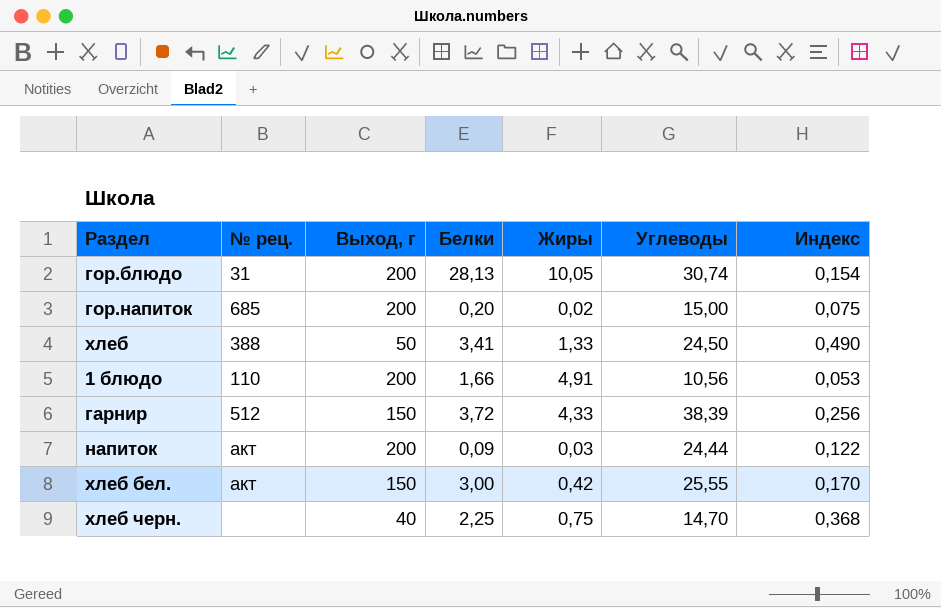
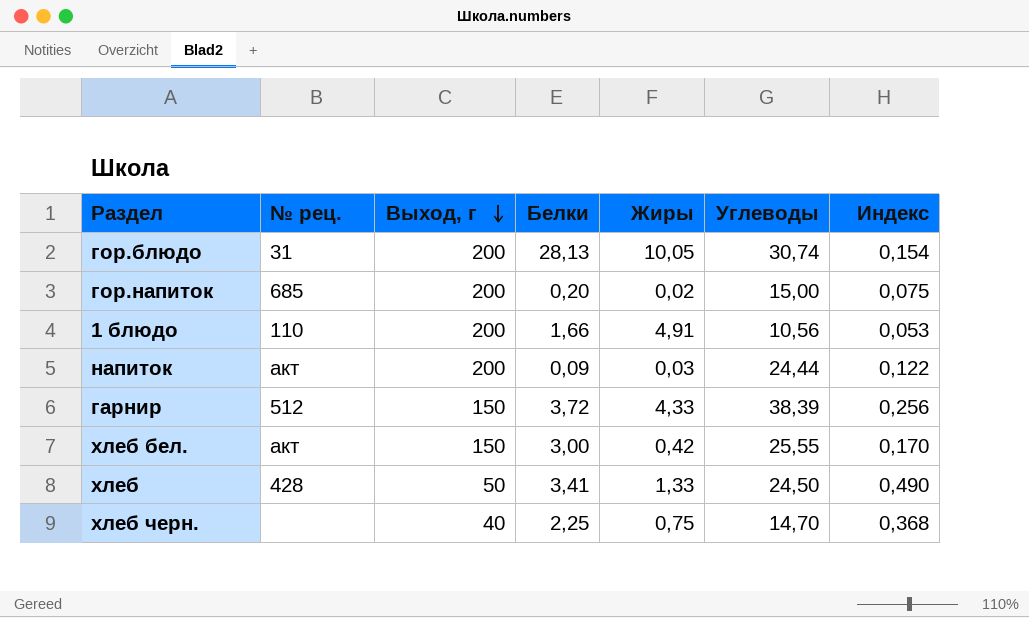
row order: none -> Выход, г descending
хлеб | № рец.: 388 -> 428

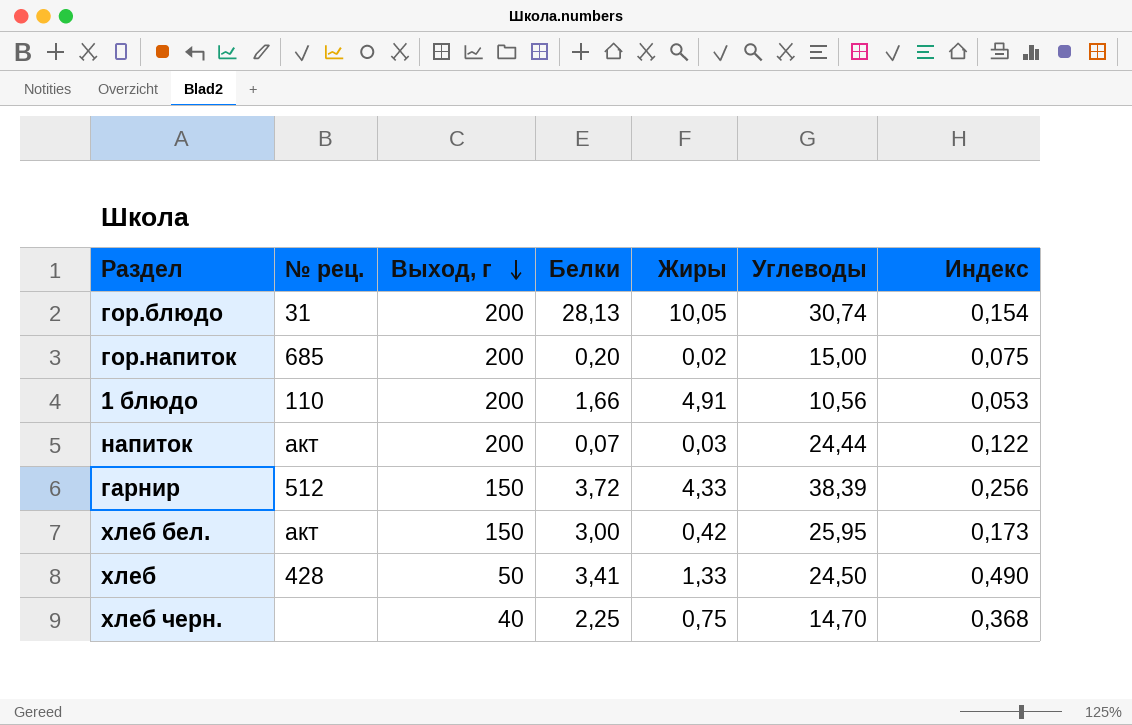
напиток | Белки: 0,09 -> 0,07
хлеб бел. | Углеводы: 25,55 -> 25,95
хлеб бел. | Индекс: 0,170 -> 0,173

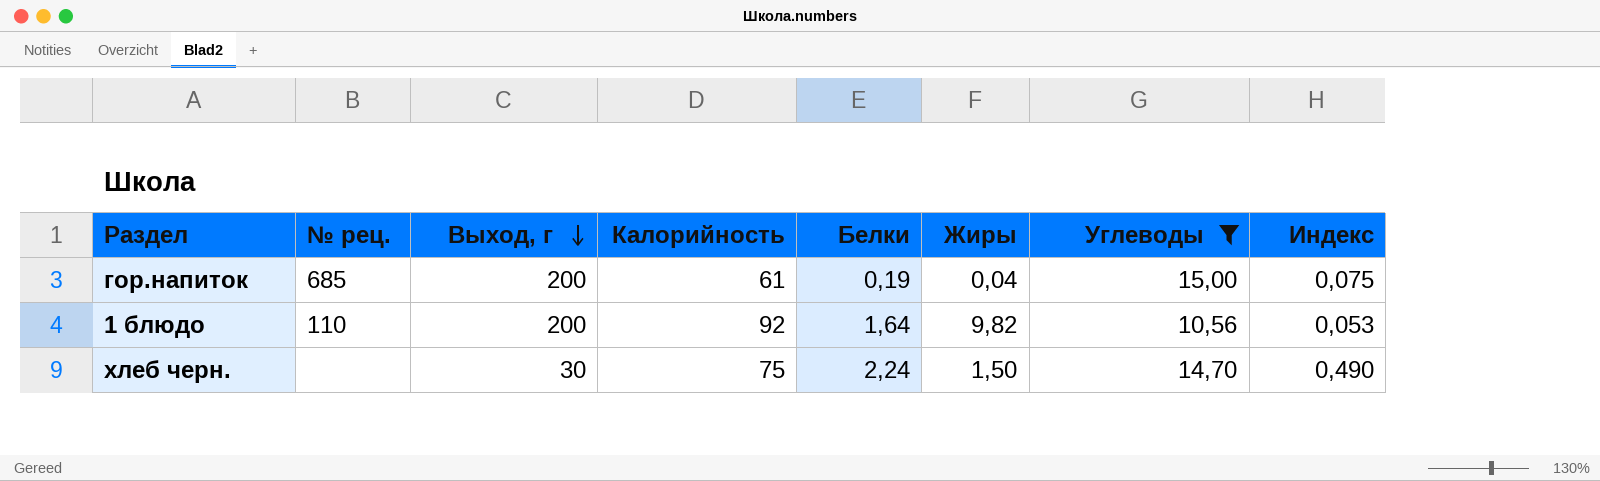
filter: none -> Углеводы <= 15,00
column Калорийность | position: none -> 4
гор.напиток | Белки: 0,20 -> 0,19
гор.напиток | Жиры: 0,02 -> 0,04
1 блюдо | Белки: 1,66 -> 1,64
1 блюдо | Жиры: 4,91 -> 9,82
хлеб черн. | Выход, г: 40 -> 30
хлеб черн. | Белки: 2,25 -> 2,24
хлеб черн. | Жиры: 0,75 -> 1,50
хлеб черн. | Индекс: 0,368 -> 0,490

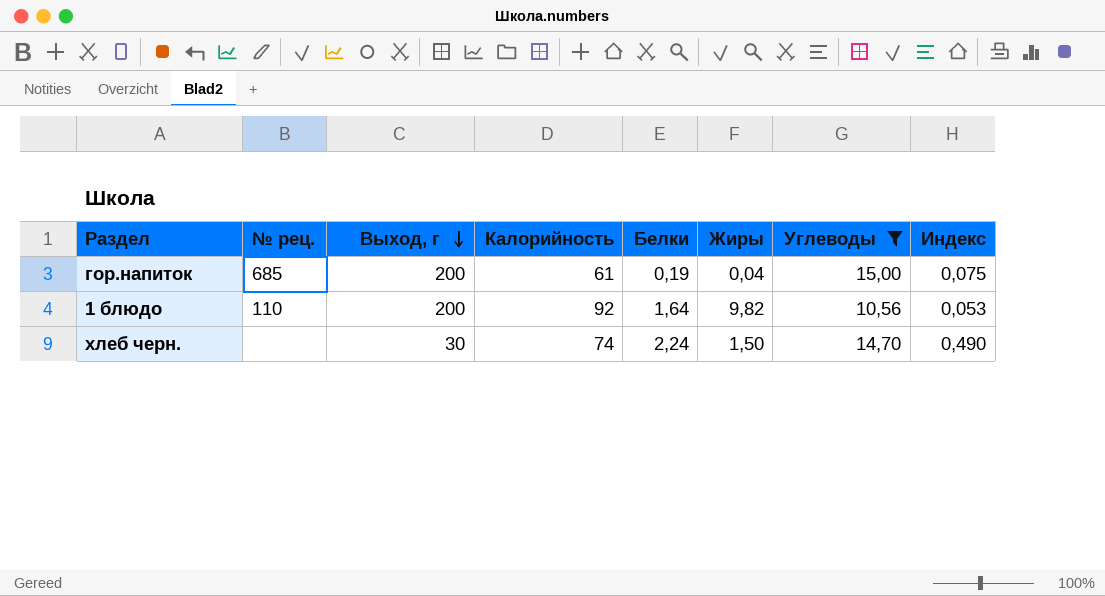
хлеб черн. | Калорийность: 75 -> 74

